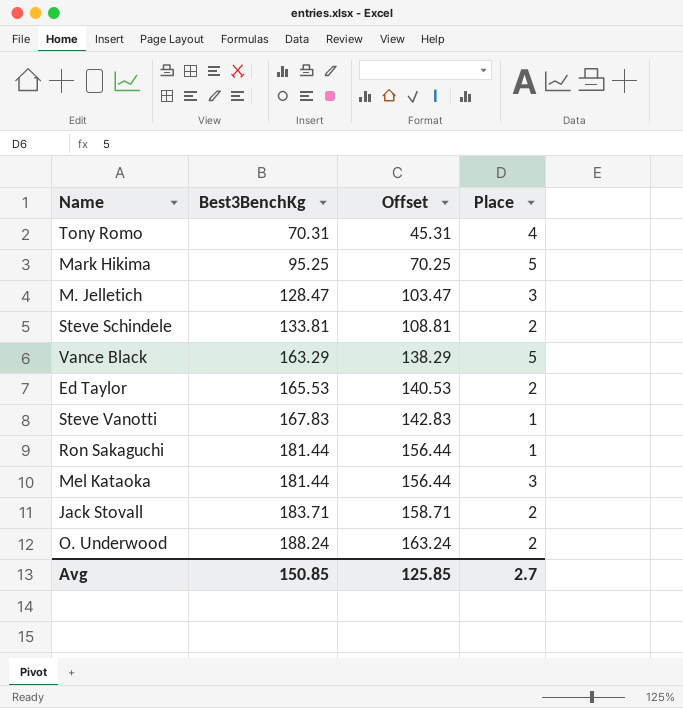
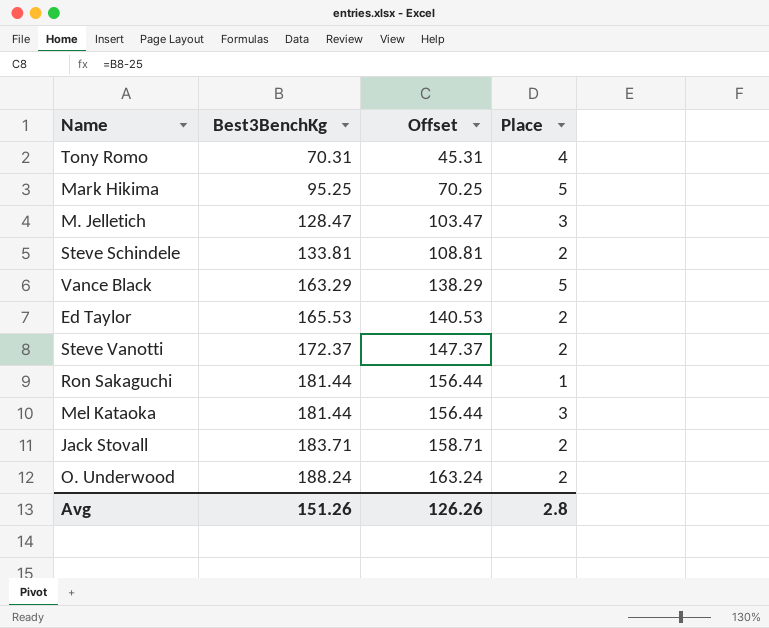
Steve Vanotti | Best3BenchKg: 167.83 -> 172.37
Steve Vanotti | Offset: 142.83 -> 147.37
Steve Vanotti | Place: 1 -> 2
Avg | Best3BenchKg: 150.85 -> 151.26
Avg | Offset: 125.85 -> 126.26
Avg | Place: 2.7 -> 2.8

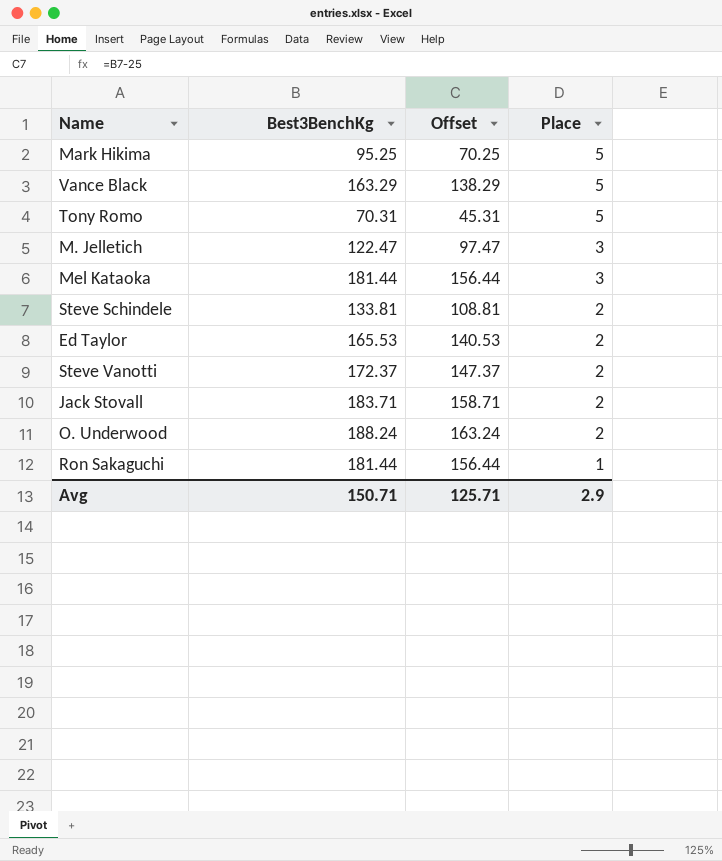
row order: Best3BenchKg ascending -> Place descending
Tony Romo | Place: 4 -> 5
M. Jelletich | Best3BenchKg: 128.47 -> 122.47
M. Jelletich | Offset: 103.47 -> 97.47
Avg | Best3BenchKg: 151.26 -> 150.71
Avg | Offset: 126.26 -> 125.71
Avg | Place: 2.8 -> 2.9

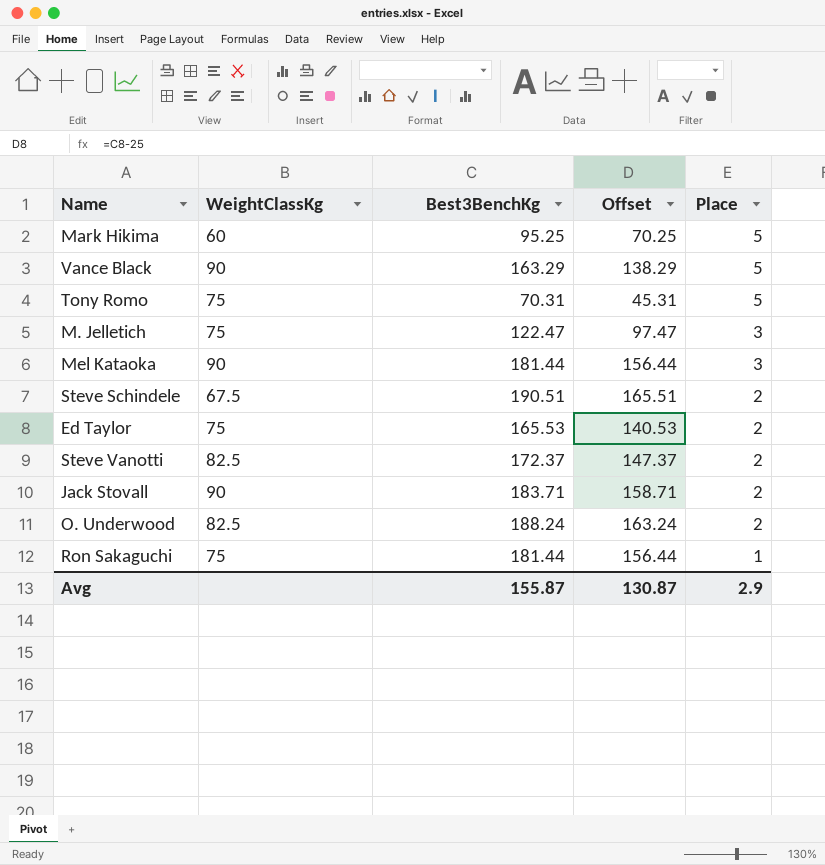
column WeightClassKg | position: none -> 2
Steve Schindele | Best3BenchKg: 133.81 -> 190.51
Steve Schindele | Offset: 108.81 -> 165.51
Avg | Best3BenchKg: 150.71 -> 155.87
Avg | Offset: 125.71 -> 130.87

